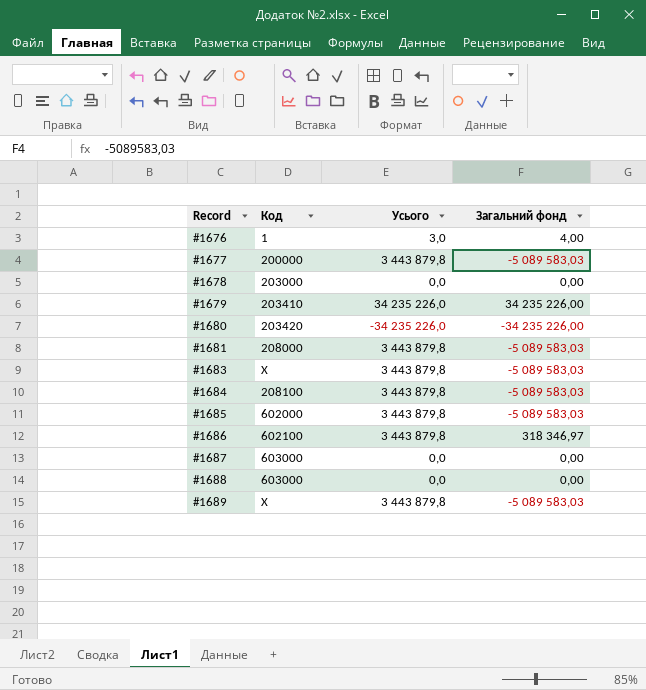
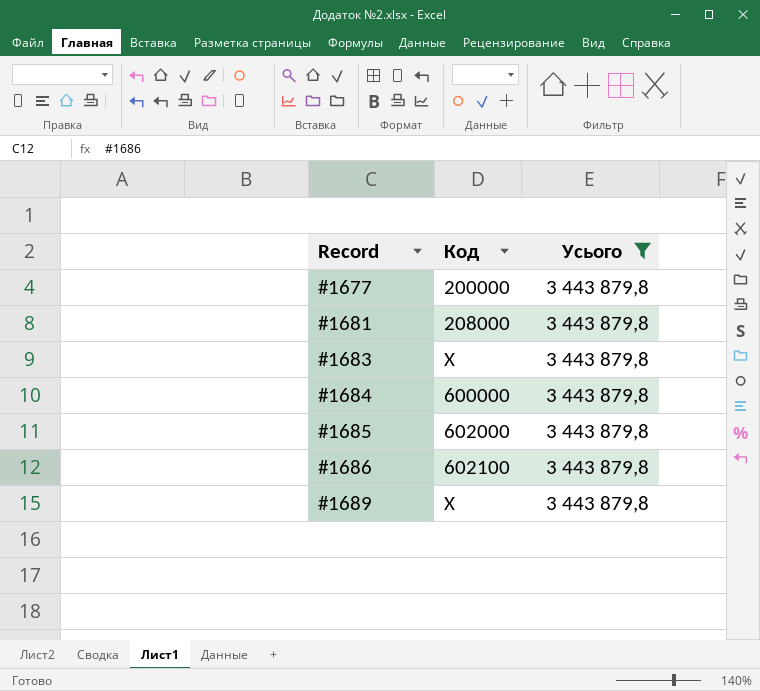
filter: none -> Усього = 3 443 879,8
column Загальний фонд | position: 4 -> none
#1684 | Код: 208100 -> 600000

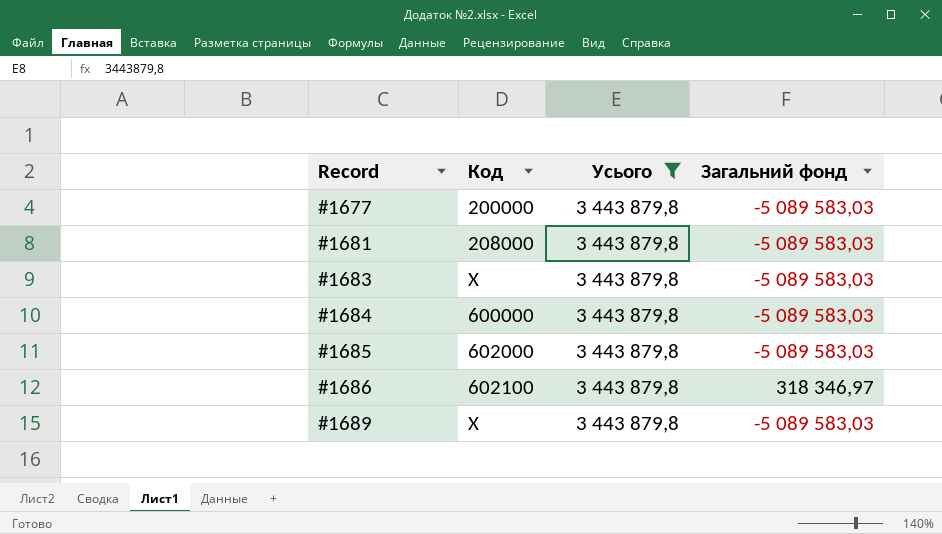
column Загальний фонд | position: none -> 4

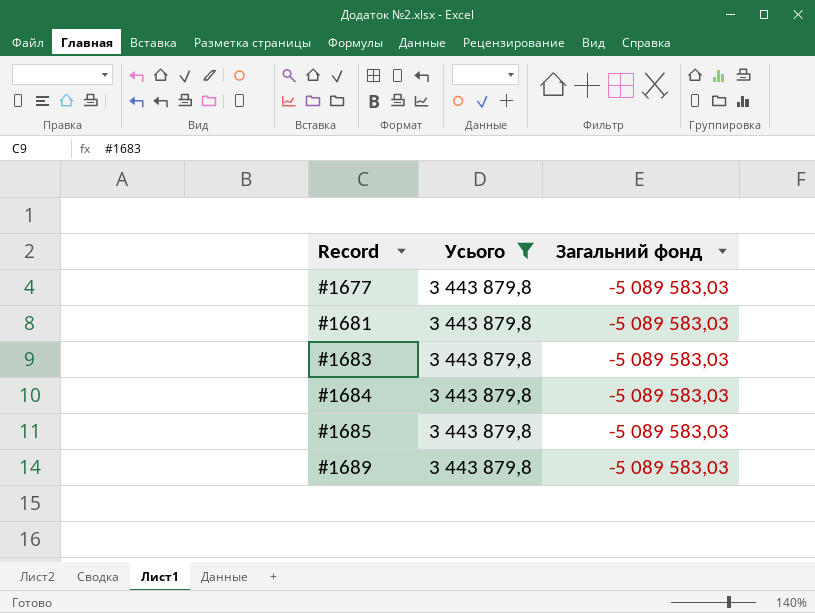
column Код | position: 2 -> none
row #1686: 602100 | 3 443 879,8 | 318 346,97 -> none

